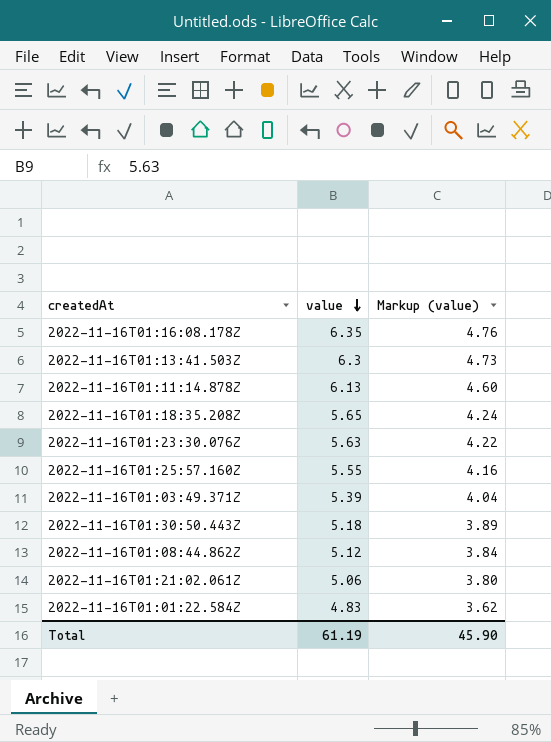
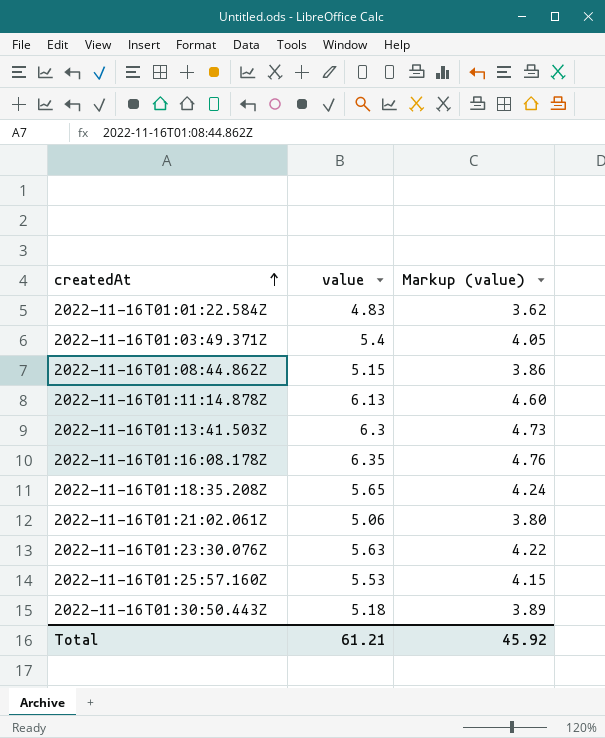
row order: value descending -> createdAt ascending
2022-11-16T01:03:49.371Z | value: 5.39 -> 5.4
2022-11-16T01:03:49.371Z | Markup (value): 4.04 -> 4.05
2022-11-16T01:08:44.862Z | value: 5.12 -> 5.15
2022-11-16T01:08:44.862Z | Markup (value): 3.84 -> 3.86
2022-11-16T01:25:57.160Z | value: 5.55 -> 5.53
2022-11-16T01:25:57.160Z | Markup (value): 4.16 -> 4.15
Total | value: 61.19 -> 61.21
Total | Markup (value): 45.90 -> 45.92

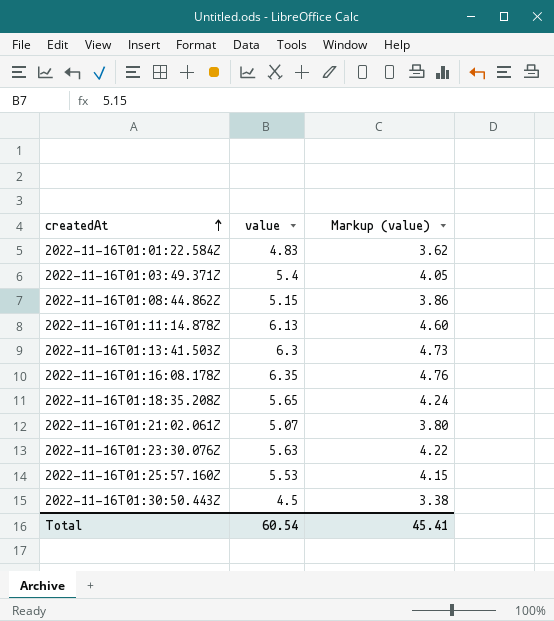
2022-11-16T01:21:02.061Z | value: 5.06 -> 5.07
2022-11-16T01:30:50.443Z | value: 5.18 -> 4.5
2022-11-16T01:30:50.443Z | Markup (value): 3.89 -> 3.38
Total | value: 61.21 -> 60.54
Total | Markup (value): 45.92 -> 45.41

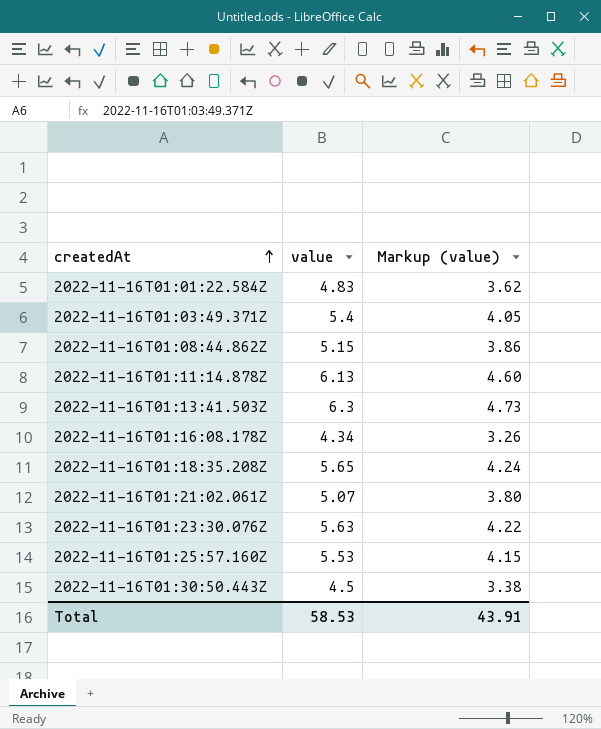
2022-11-16T01:16:08.178Z | value: 6.35 -> 4.34
2022-11-16T01:16:08.178Z | Markup (value): 4.76 -> 3.26
Total | value: 60.54 -> 58.53
Total | Markup (value): 45.41 -> 43.91

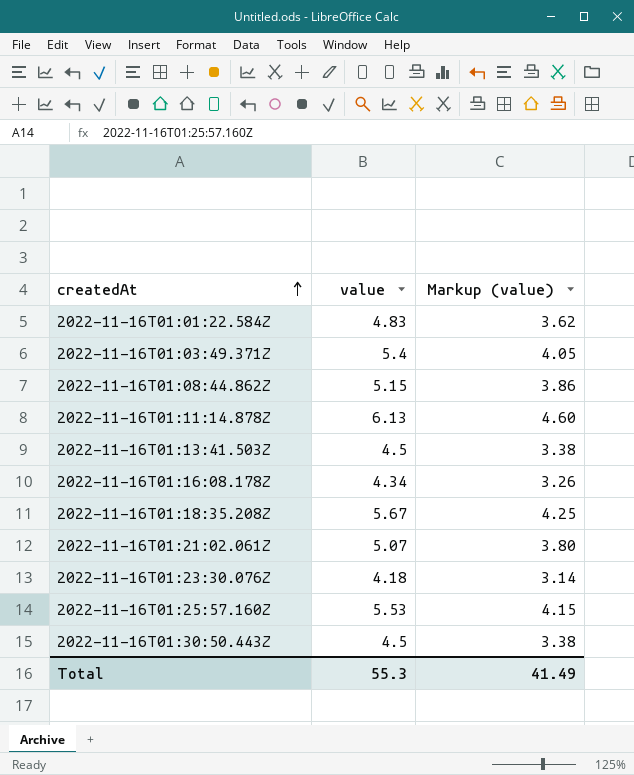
2022-11-16T01:13:41.503Z | value: 6.3 -> 4.5
2022-11-16T01:13:41.503Z | Markup (value): 4.73 -> 3.38
2022-11-16T01:18:35.208Z | value: 5.65 -> 5.67
2022-11-16T01:18:35.208Z | Markup (value): 4.24 -> 4.25
2022-11-16T01:23:30.076Z | value: 5.63 -> 4.18
2022-11-16T01:23:30.076Z | Markup (value): 4.22 -> 3.14
Total | value: 58.53 -> 55.3
Total | Markup (value): 43.91 -> 41.49

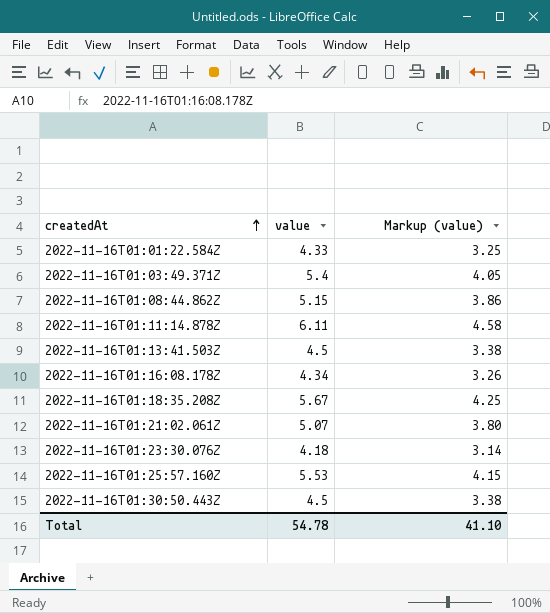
2022-11-16T01:01:22.584Z | value: 4.83 -> 4.33
2022-11-16T01:01:22.584Z | Markup (value): 3.62 -> 3.25
2022-11-16T01:11:14.878Z | value: 6.13 -> 6.11
2022-11-16T01:11:14.878Z | Markup (value): 4.60 -> 4.58
Total | value: 55.3 -> 54.78
Total | Markup (value): 41.49 -> 41.10

